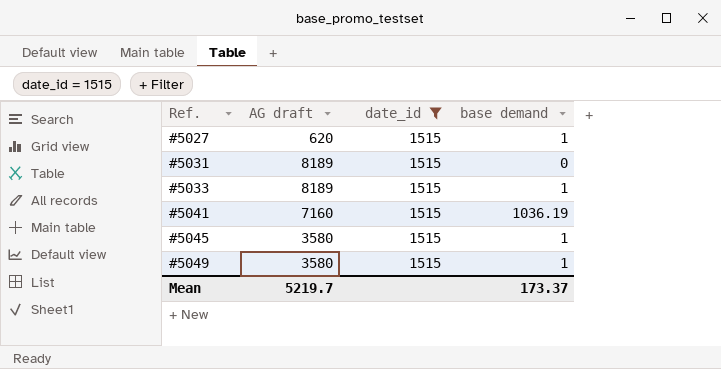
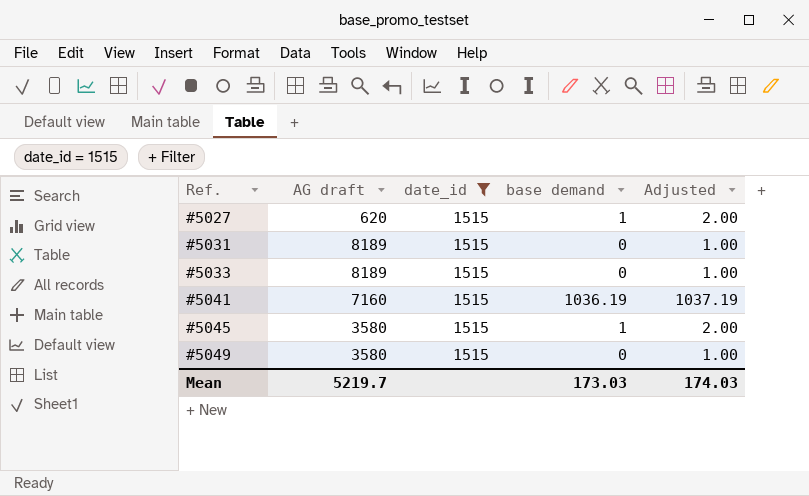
column Adjusted | formula: none -> [base demand] + 1
#5033 | base demand: 1 -> 0
#5049 | base demand: 1 -> 0
Mean | base demand: 173.37 -> 173.03

